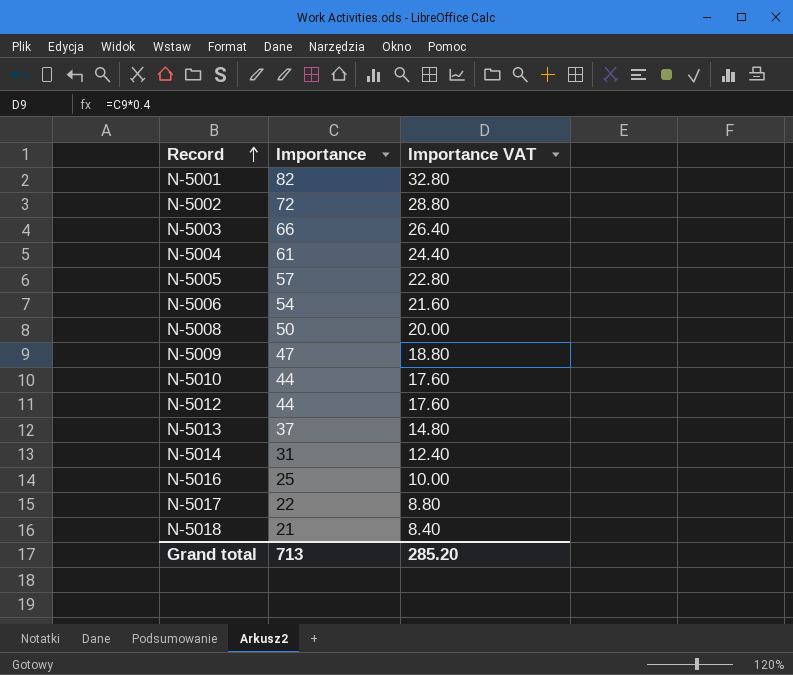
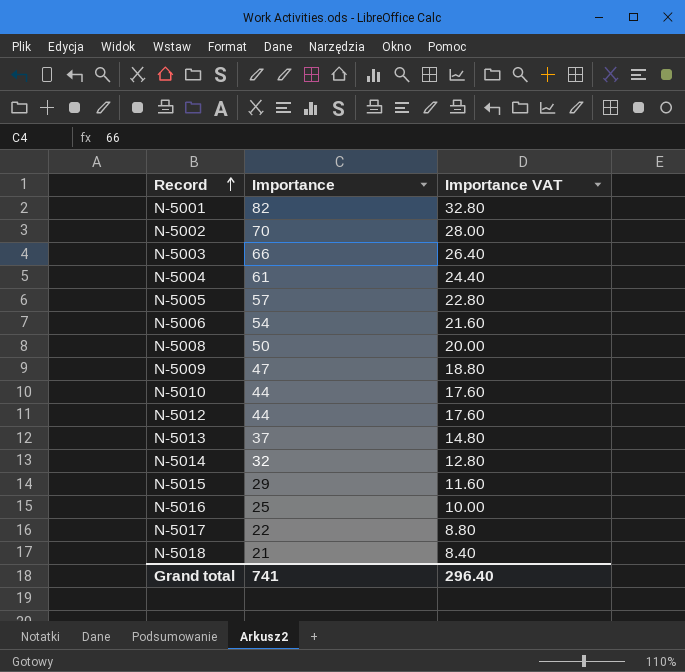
N-5002 | Importance: 72 -> 70
N-5002 | Importance VAT: 28.80 -> 28.00
N-5014 | Importance: 31 -> 32
N-5014 | Importance VAT: 12.40 -> 12.80
row N-5015: none -> 29 | 11.60
Grand total | Importance: 713 -> 741
Grand total | Importance VAT: 285.20 -> 296.40

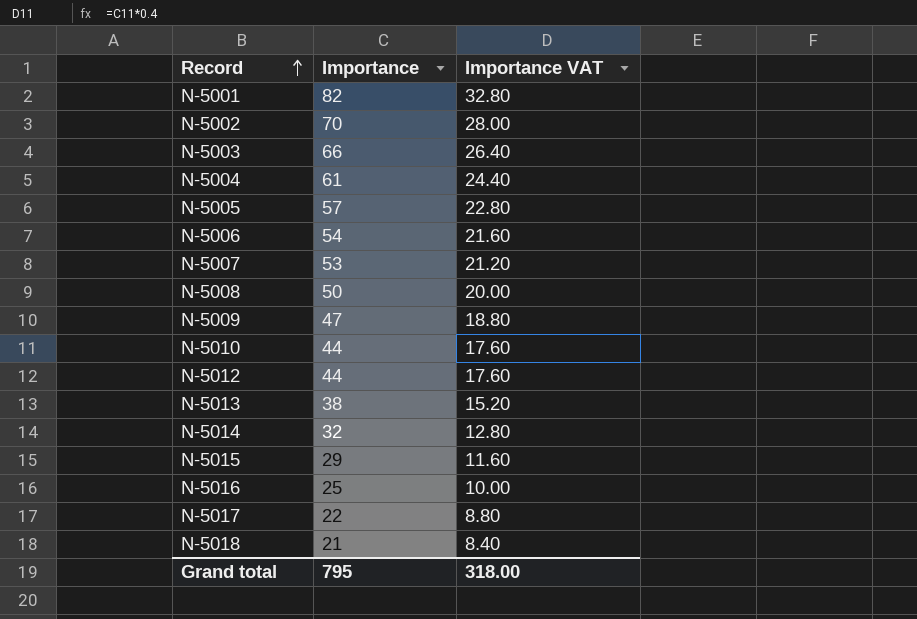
row N-5007: none -> 53 | 21.20
N-5013 | Importance: 37 -> 38
N-5013 | Importance VAT: 14.80 -> 15.20
Grand total | Importance: 741 -> 795
Grand total | Importance VAT: 296.40 -> 318.00

